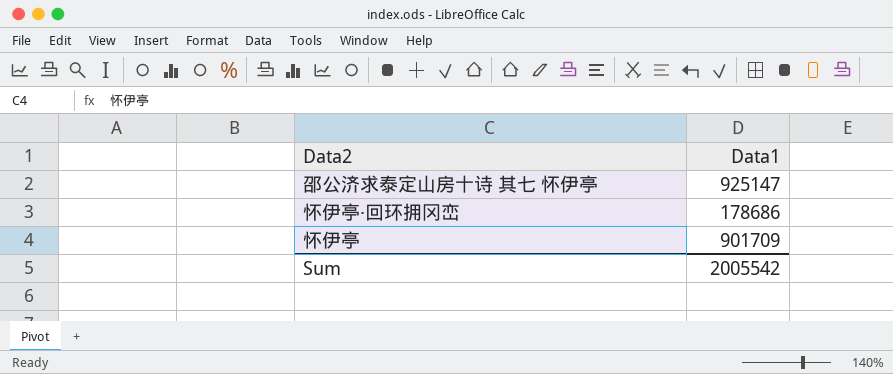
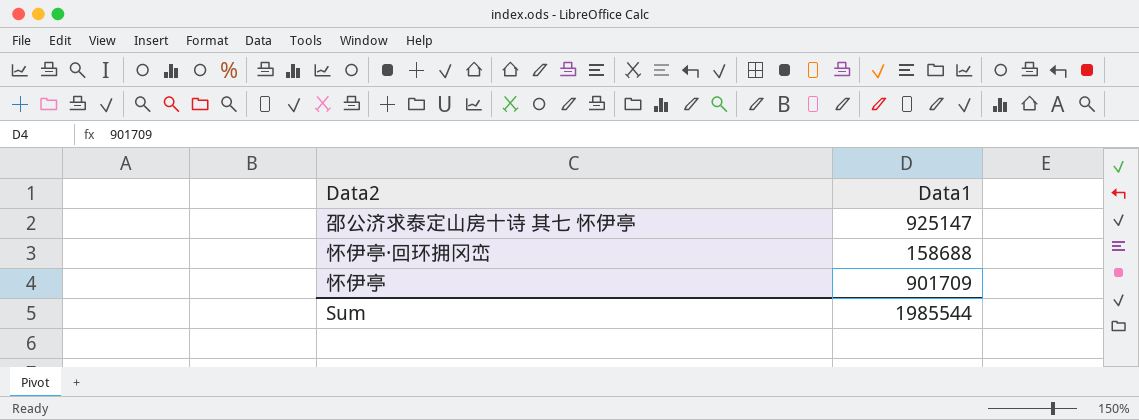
怀伊亭·回环拥冈峦 | Data1: 178686 -> 158688
Sum | Data1: 2005542 -> 1985544

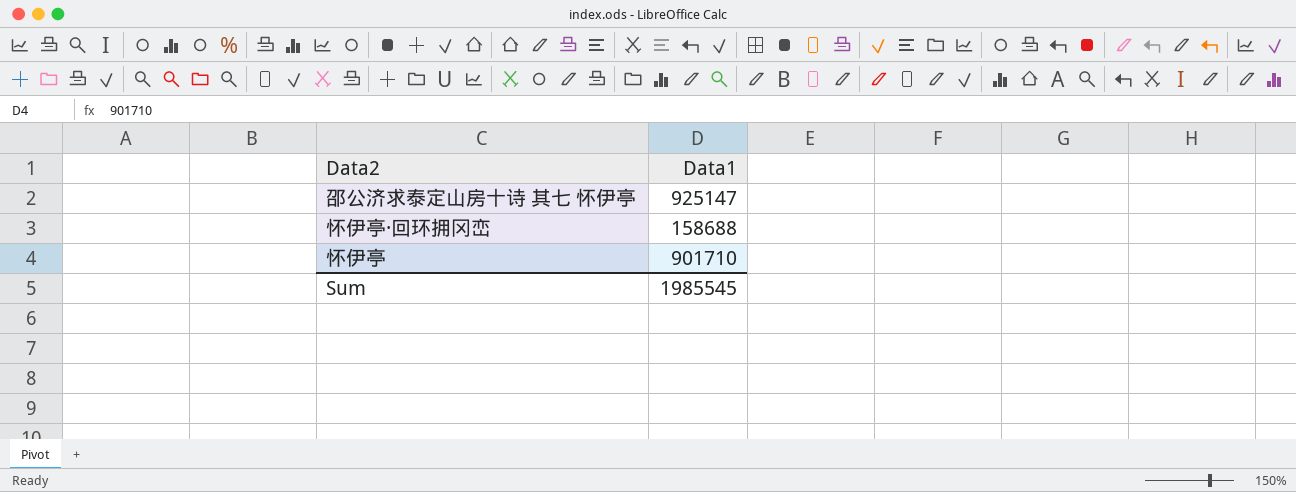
怀伊亭 | Data1: 901709 -> 901710
Sum | Data1: 1985544 -> 1985545

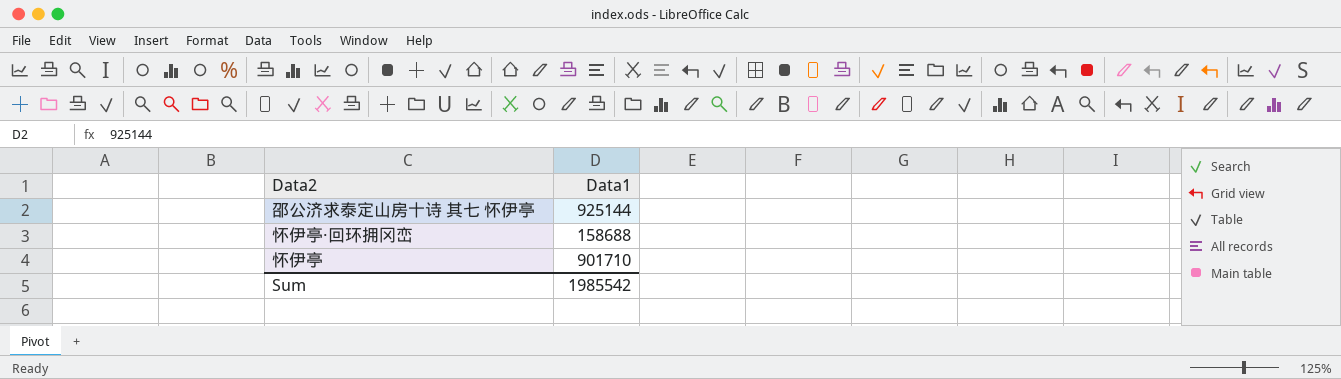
邵公济求泰定山房十诗 其七 怀伊亭 | Data1: 925147 -> 925144
Sum | Data1: 1985545 -> 1985542

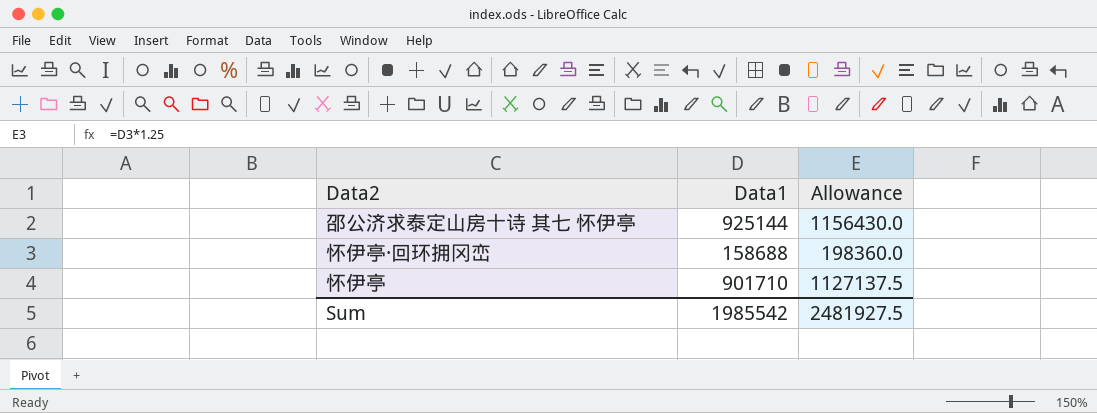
column Allowance | formula: none -> [Data1] * 1.25

